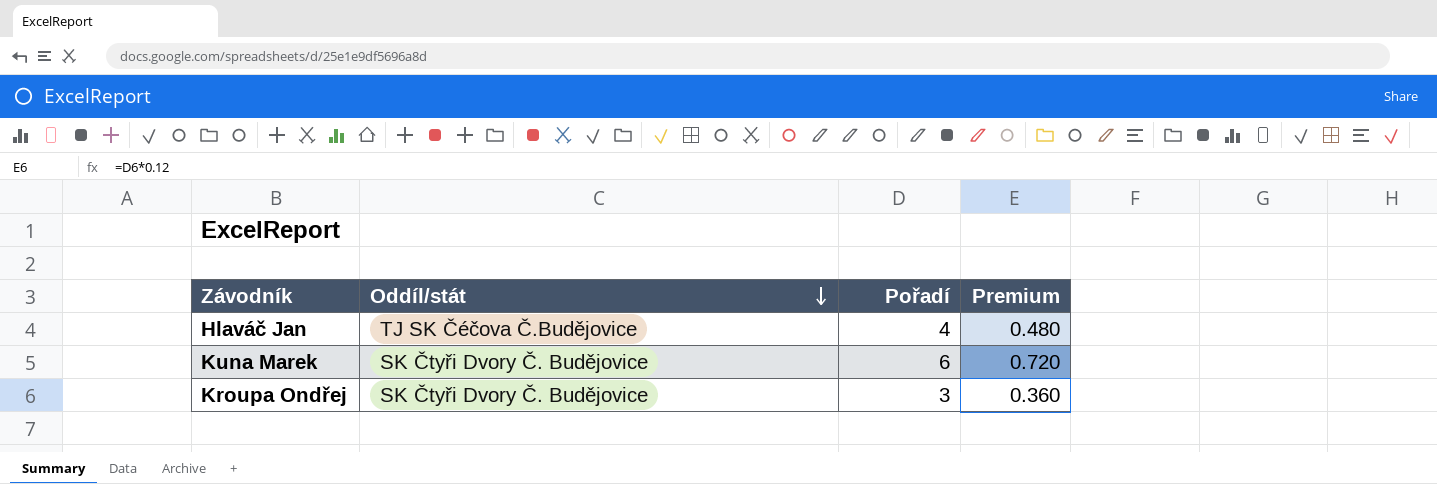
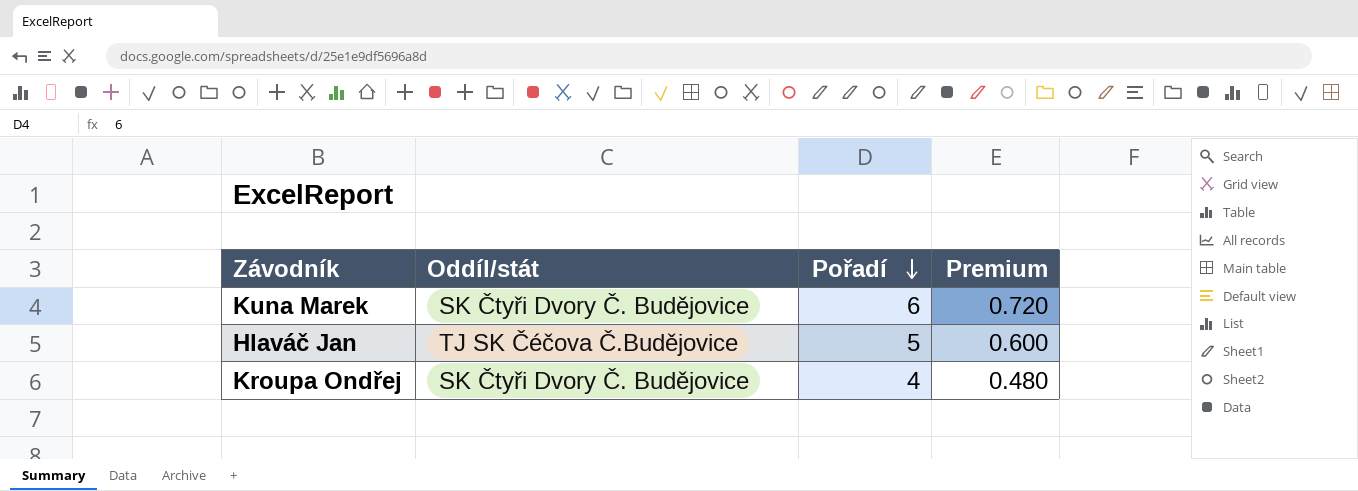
row order: Oddíl/stát descending -> Pořadí descending
Hlaváč Jan | Pořadí: 4 -> 5
Hlaváč Jan | Premium: 0.480 -> 0.600
Kroupa Ondřej | Pořadí: 3 -> 4
Kroupa Ondřej | Premium: 0.360 -> 0.480

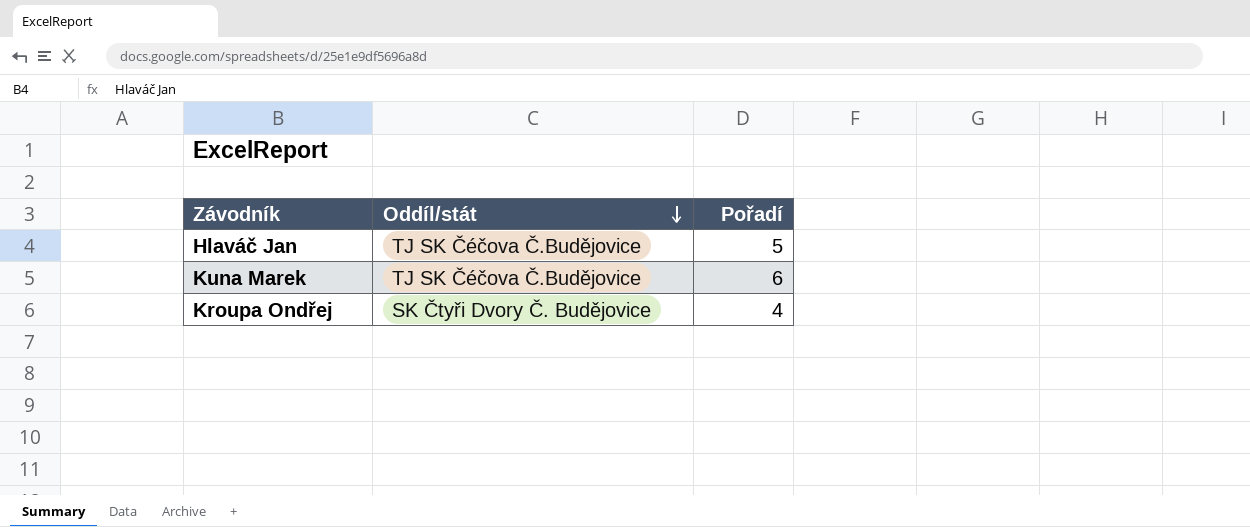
row order: Pořadí descending -> Oddíl/stát descending
column Premium | formula: [Pořadí] * 0.12 -> none
Kuna Marek | Oddíl/stát: SK Čtyři Dvory Č. Budějovice -> TJ SK Čéčova Č.Budějovice

